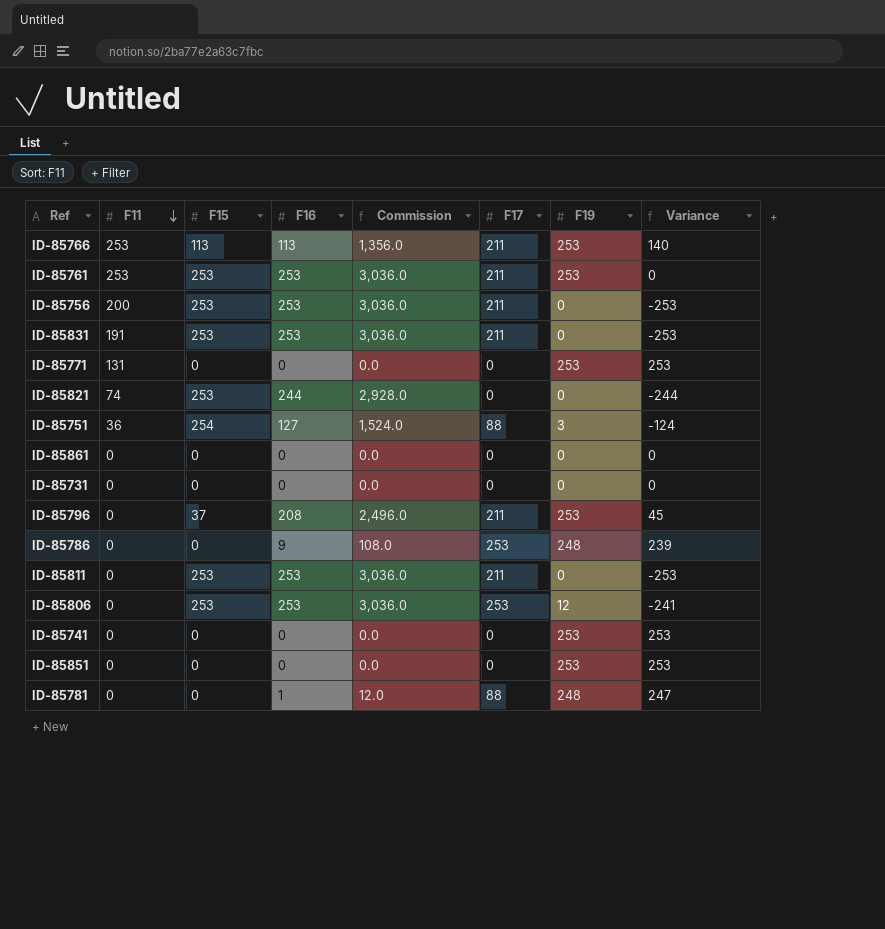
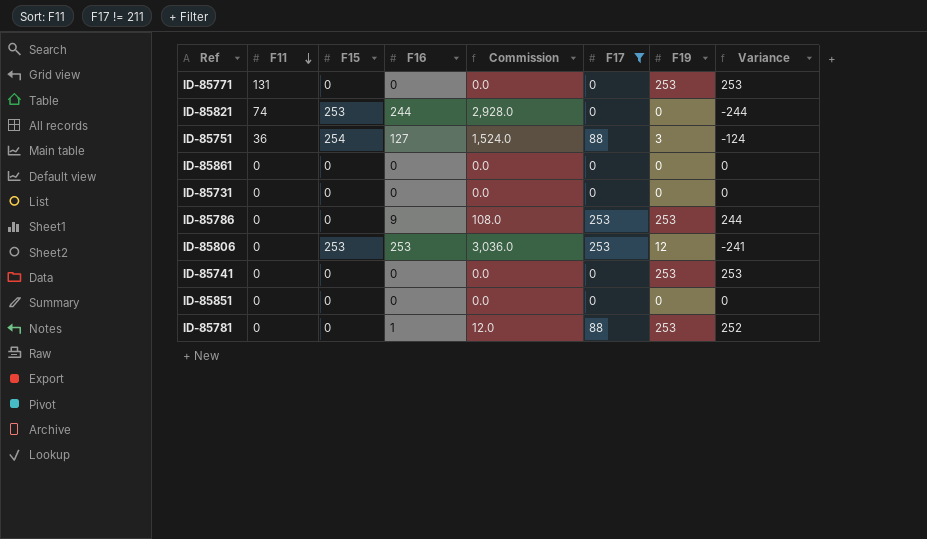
filter: none -> F17 != 211
ID-85786 | F19: 248 -> 253
ID-85786 | Variance: 239 -> 244
ID-85851 | F19: 253 -> 0
ID-85851 | Variance: 253 -> 0
ID-85781 | F19: 248 -> 253
ID-85781 | Variance: 247 -> 252

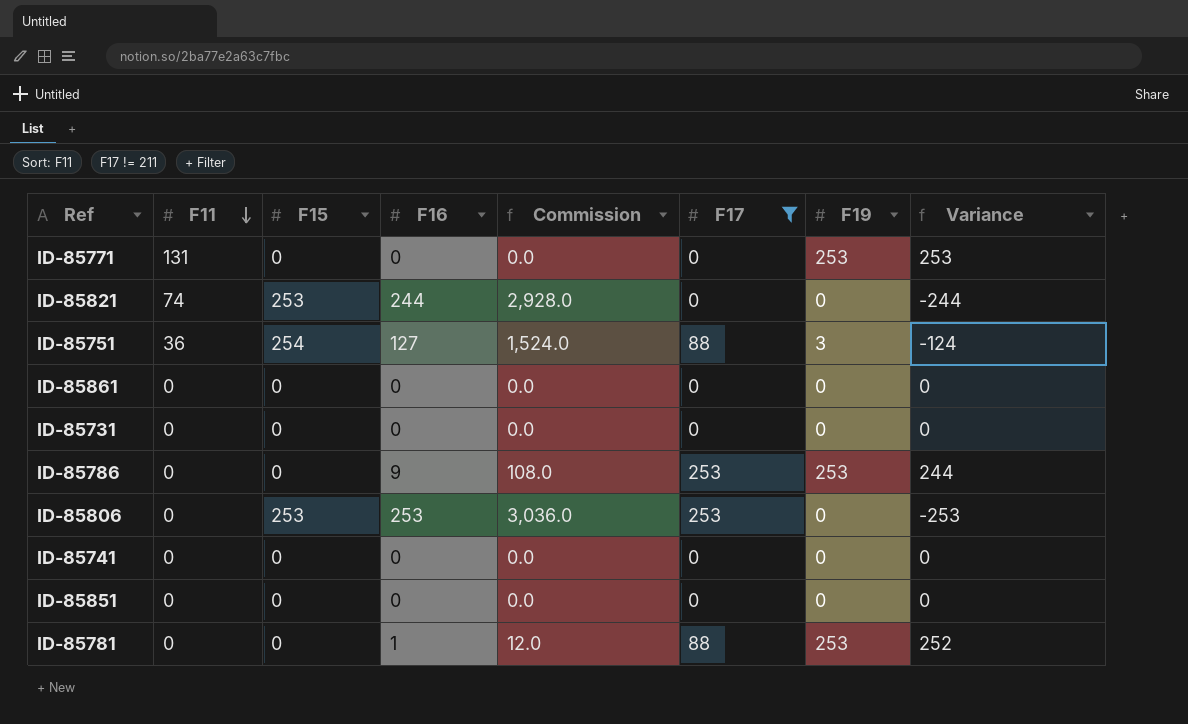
ID-85806 | F19: 12 -> 0
ID-85806 | Variance: -241 -> -253
ID-85741 | F19: 253 -> 0
ID-85741 | Variance: 253 -> 0

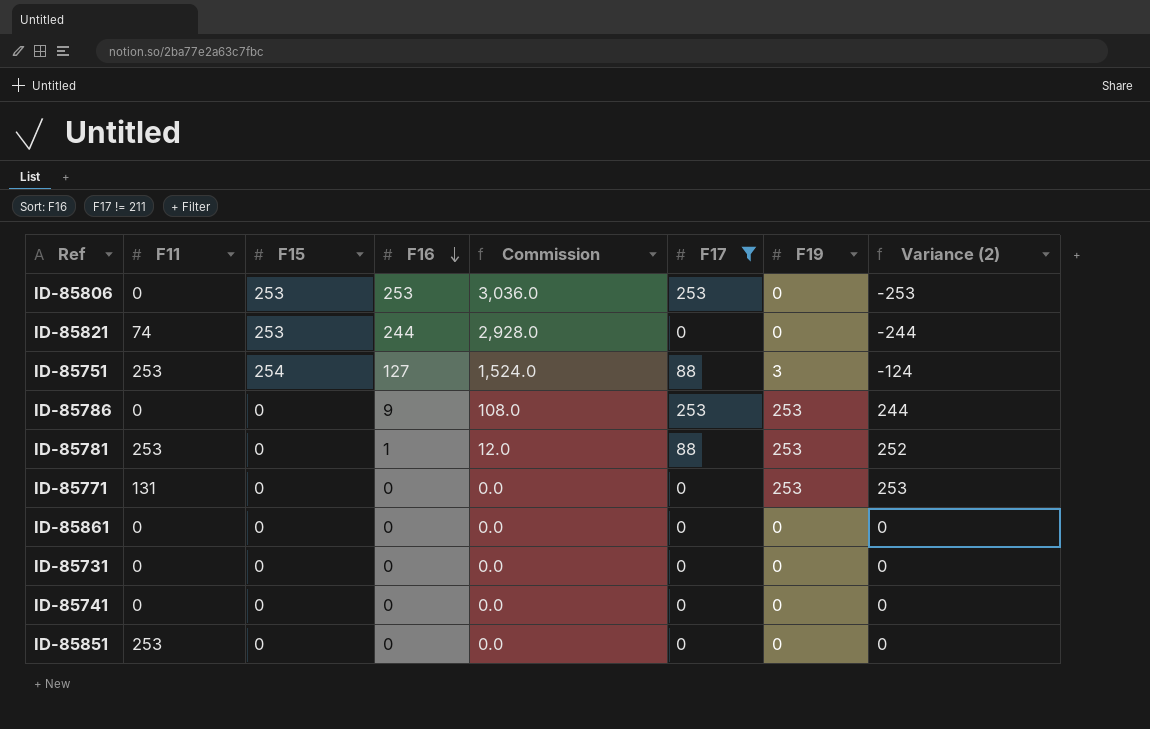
row order: F11 descending -> F16 descending
column name: Variance -> Variance (2)
ID-85751 | F11: 36 -> 253
ID-85781 | F11: 0 -> 253
ID-85851 | F11: 0 -> 253

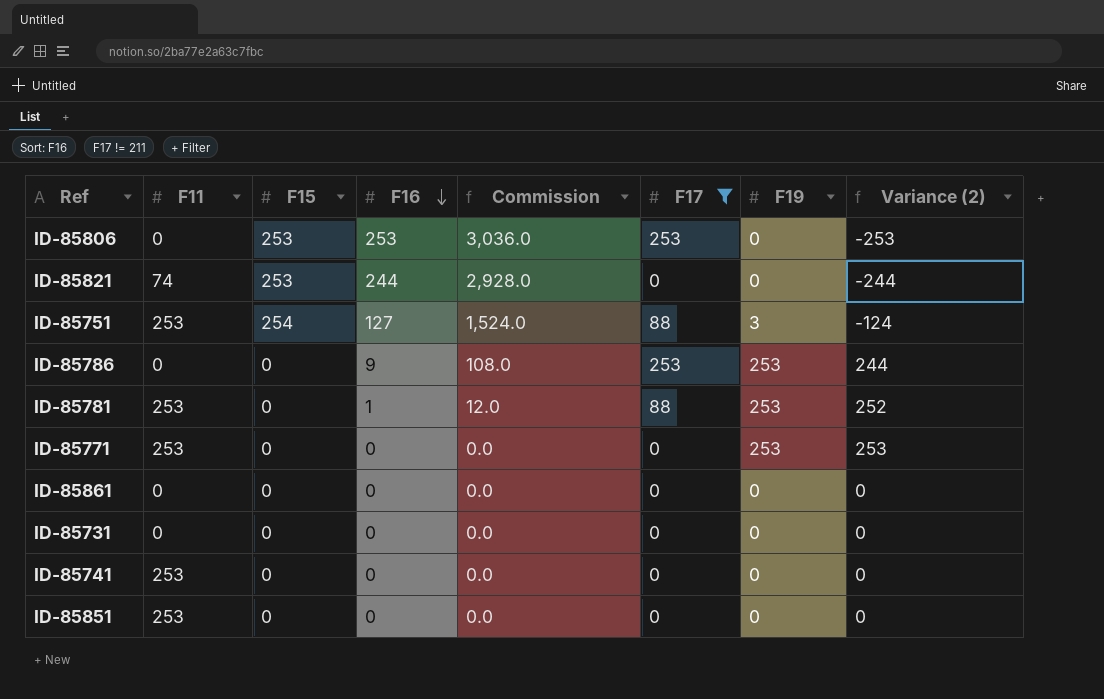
ID-85771 | F11: 131 -> 253
ID-85741 | F11: 0 -> 253

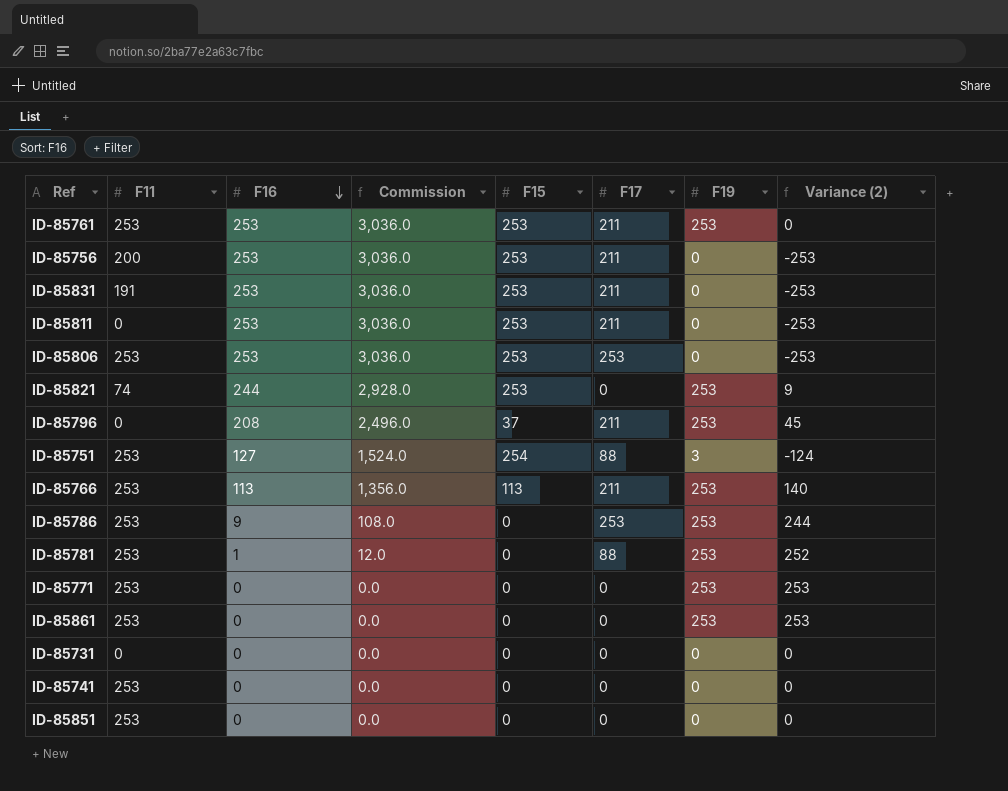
filter: F17 != 211 -> none
column F15 | position: 3 -> 5
ID-85806 | F11: 0 -> 253
ID-85821 | F19: 0 -> 253
ID-85821 | Variance (2): -244 -> 9
ID-85786 | F11: 0 -> 253
ID-85861 | F11: 0 -> 253
ID-85861 | F19: 0 -> 253
ID-85861 | Variance (2): 0 -> 253

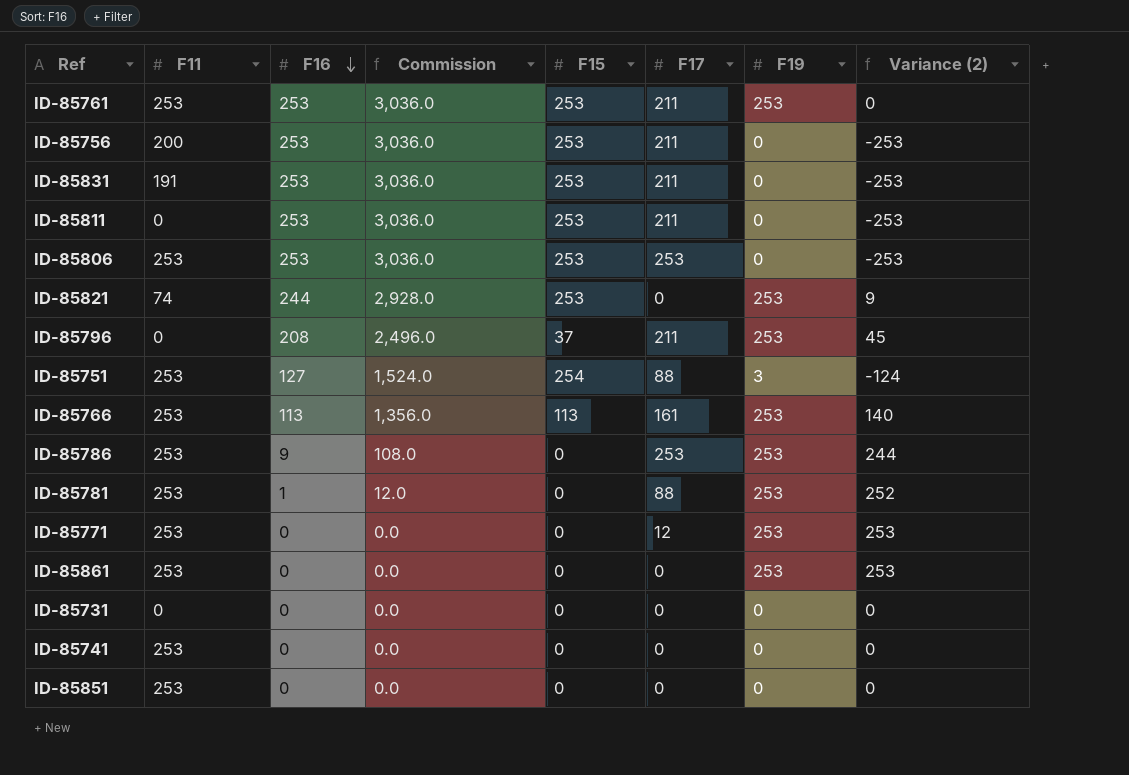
ID-85766 | F17: 211 -> 161
ID-85771 | F17: 0 -> 12

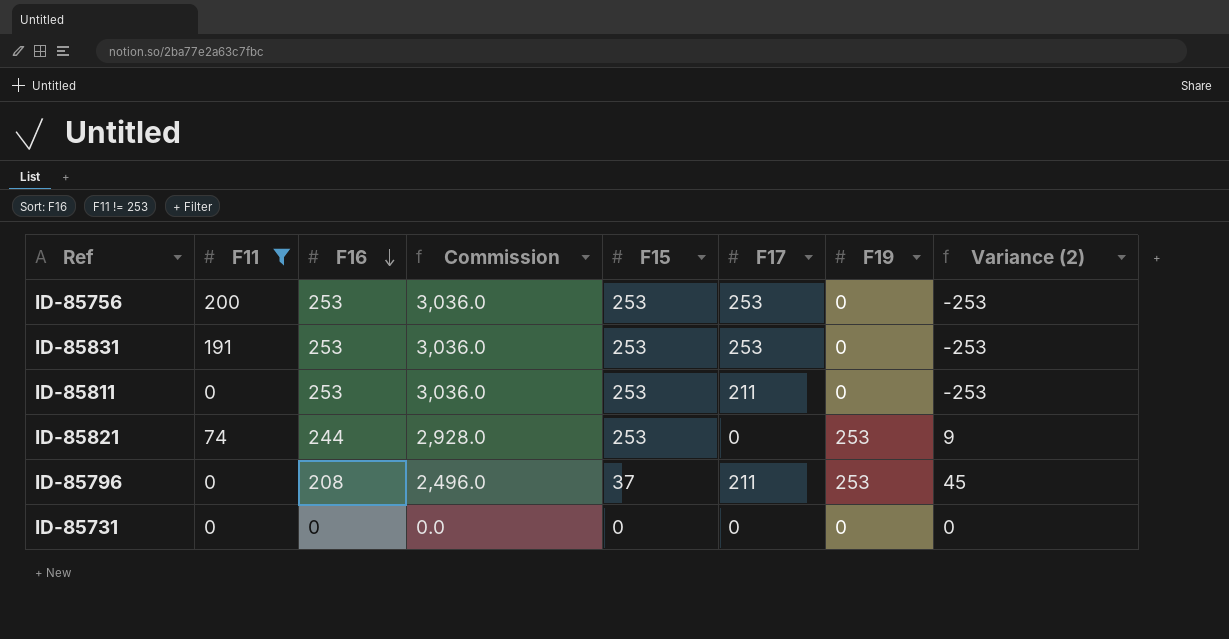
filter: none -> F11 != 253
ID-85756 | F17: 211 -> 253
ID-85831 | F17: 211 -> 253

